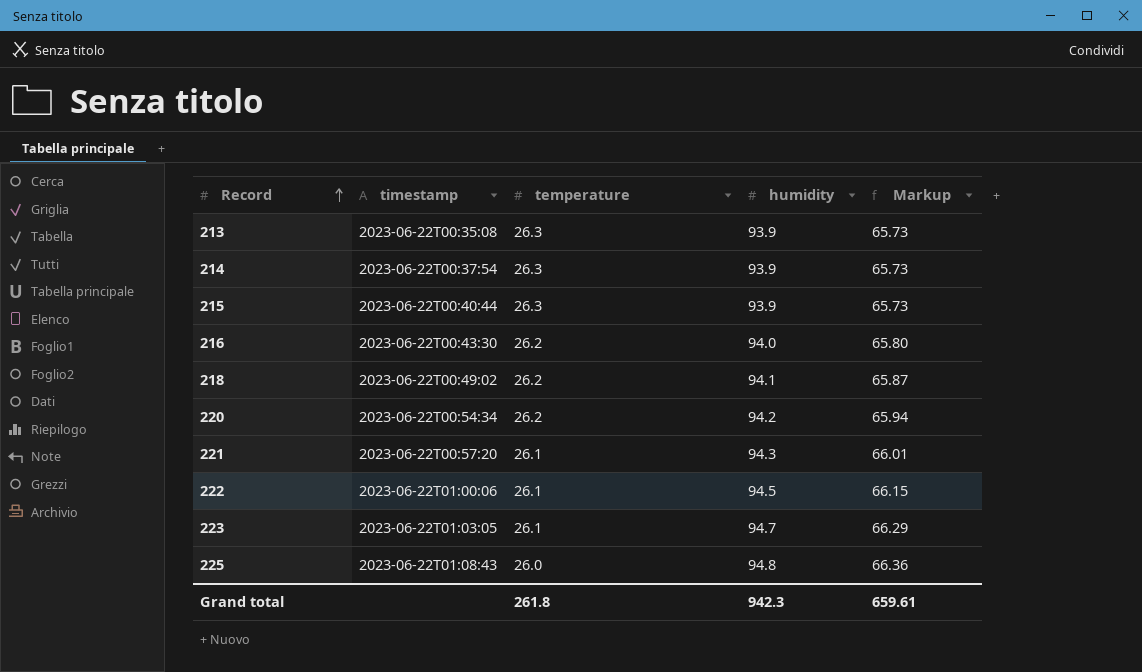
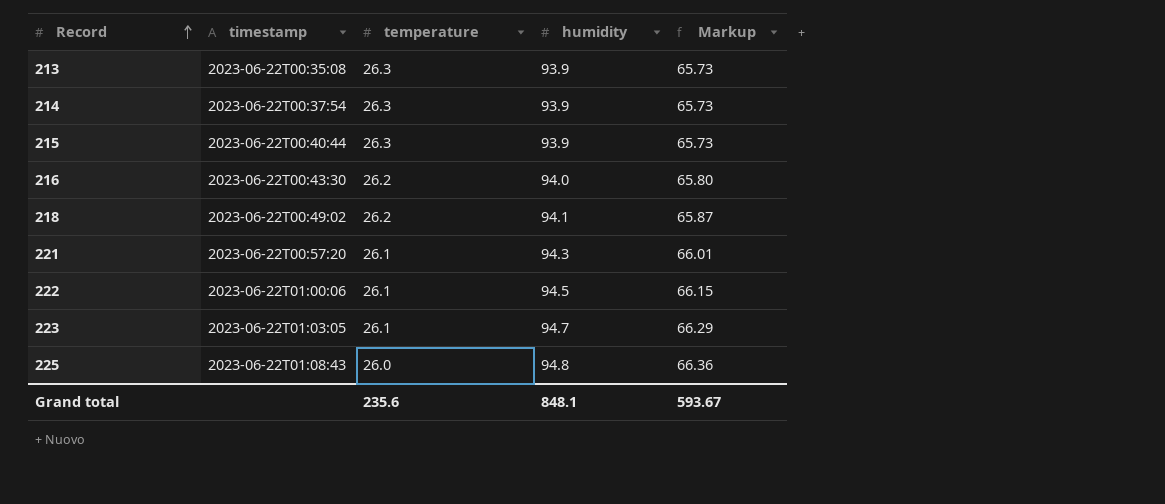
row 220: 2023-06-22T00:54:34 | 26.2 | 94.2 | 65.94 -> none
Grand total | temperature: 261.8 -> 235.6
Grand total | humidity: 942.3 -> 848.1
Grand total | Markup: 659.61 -> 593.67

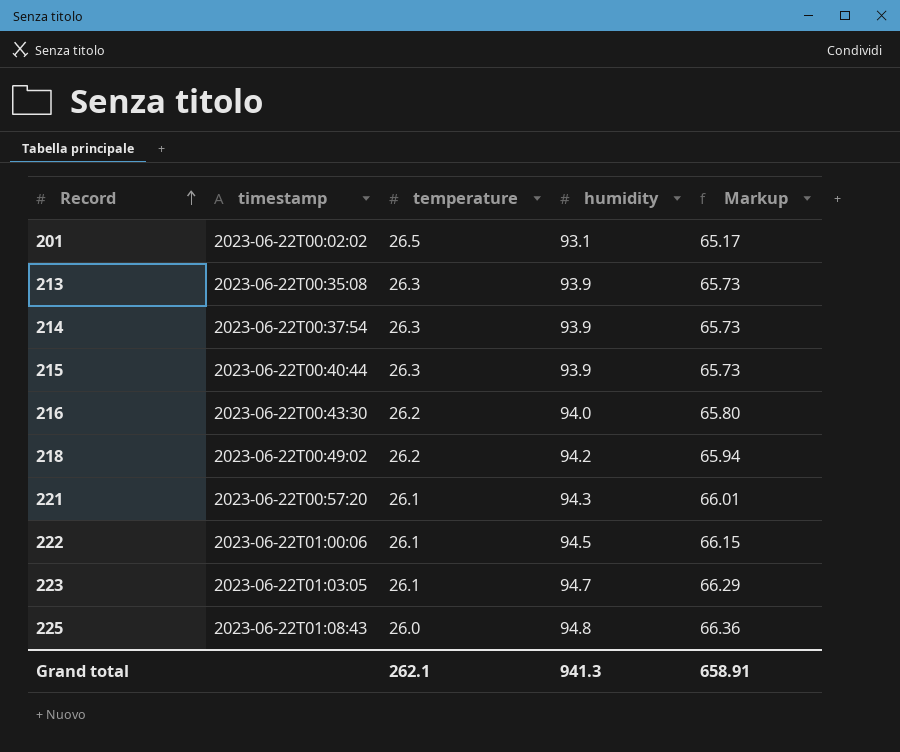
row 201: none -> 2023-06-22T00:02:02 | 26.5 | 93.1 | 65.17
218 | humidity: 94.1 -> 94.2
218 | Markup: 65.87 -> 65.94
Grand total | temperature: 235.6 -> 262.1
Grand total | humidity: 848.1 -> 941.3
Grand total | Markup: 593.67 -> 658.91

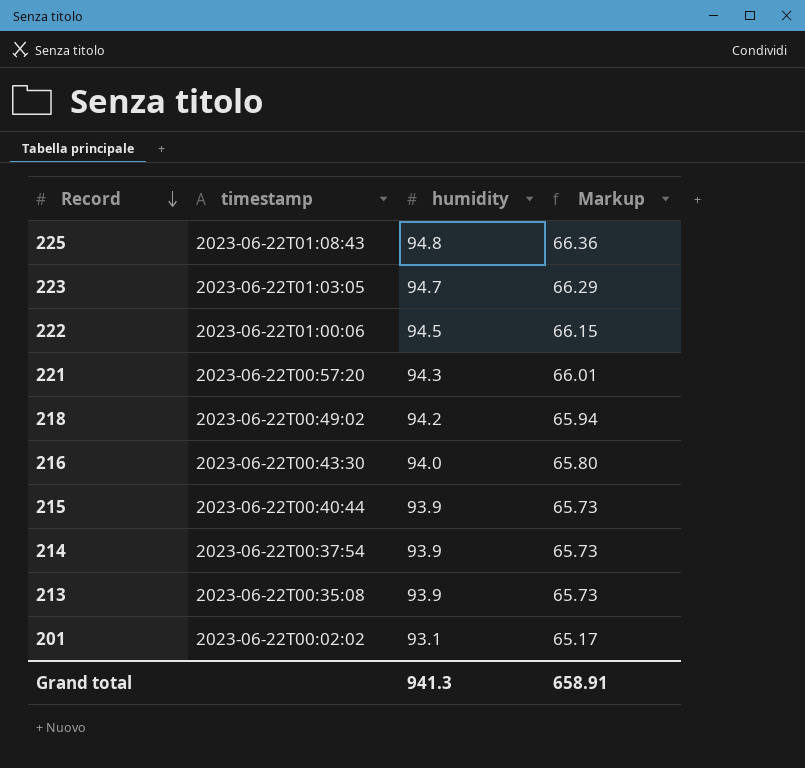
row order: Record ascending -> Record descending
column temperature | position: 3 -> none

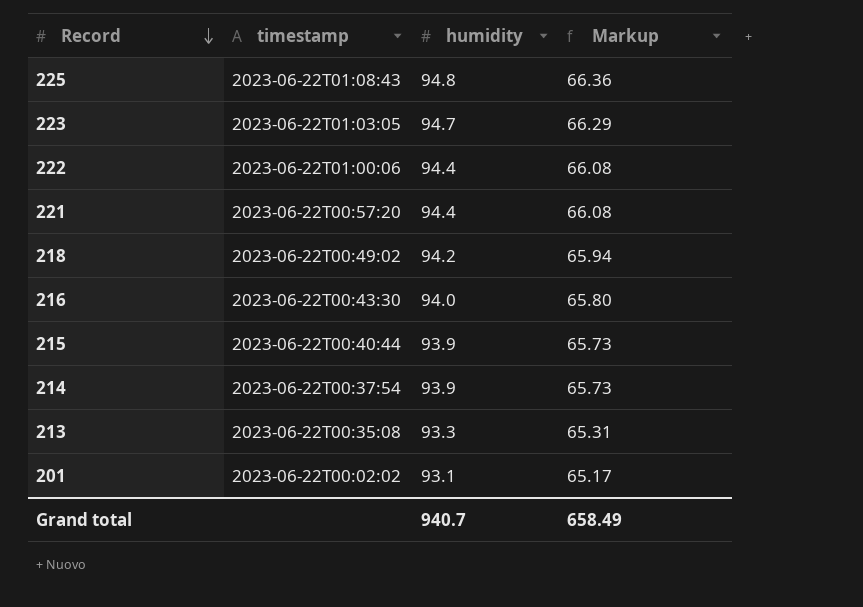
222 | humidity: 94.5 -> 94.4
222 | Markup: 66.15 -> 66.08
221 | humidity: 94.3 -> 94.4
221 | Markup: 66.01 -> 66.08
213 | humidity: 93.9 -> 93.3
213 | Markup: 65.73 -> 65.31
Grand total | humidity: 941.3 -> 940.7
Grand total | Markup: 658.91 -> 658.49

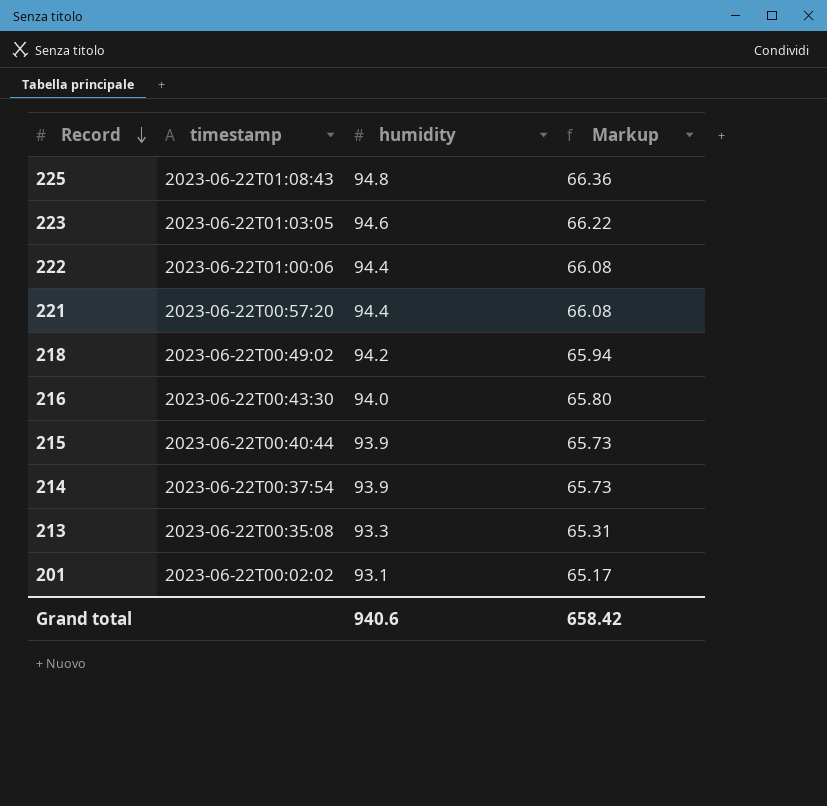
223 | humidity: 94.7 -> 94.6
223 | Markup: 66.29 -> 66.22
Grand total | humidity: 940.7 -> 940.6
Grand total | Markup: 658.49 -> 658.42

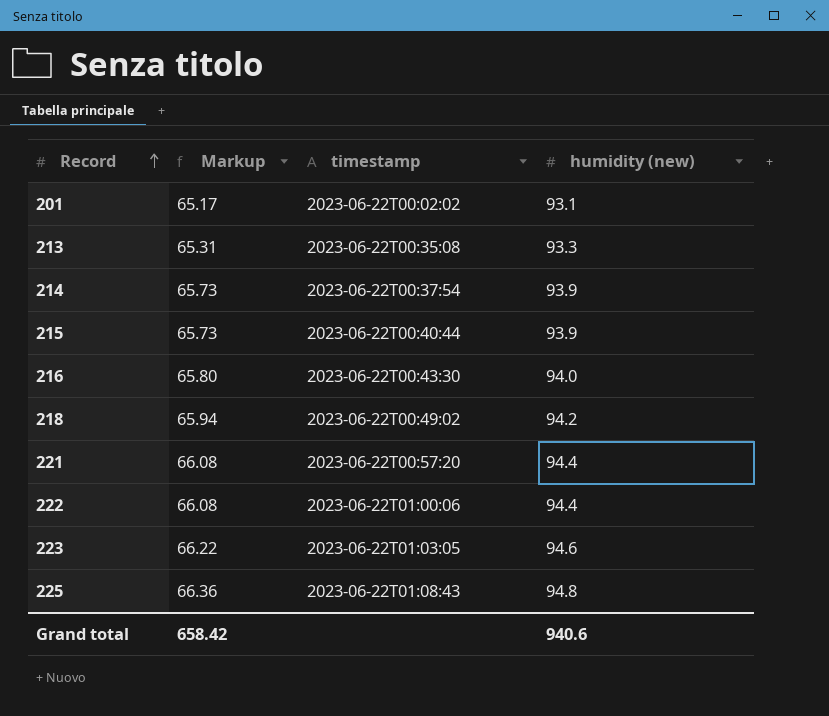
row order: Record descending -> Record ascending
column Markup | position: 4 -> 2
column name: humidity -> humidity (new)

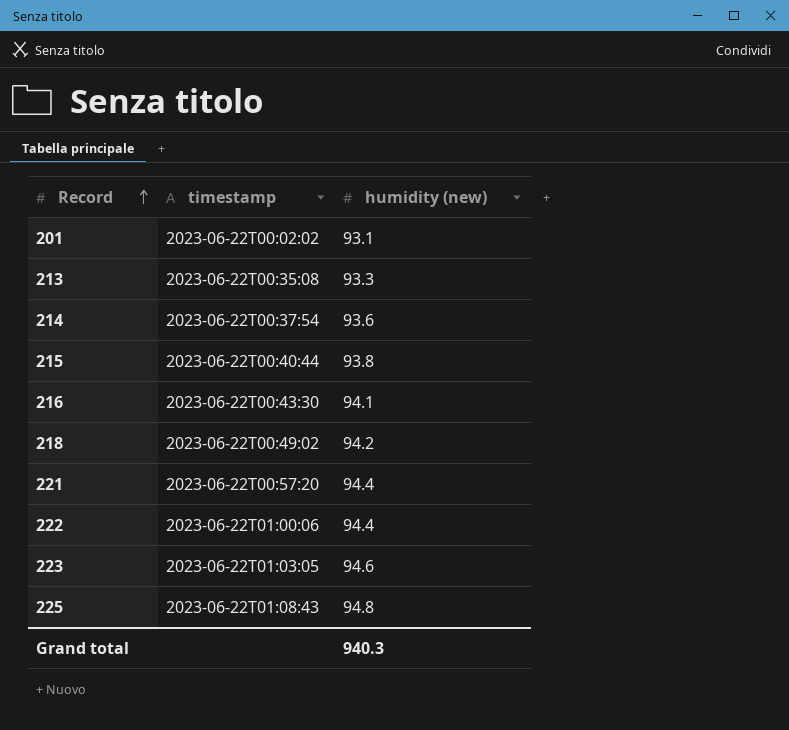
column Markup | formula: [humidity (new)] * 0.7 -> none
214 | humidity (new): 93.9 -> 93.6
215 | humidity (new): 93.9 -> 93.8
216 | humidity (new): 94.0 -> 94.1
Grand total | humidity (new): 940.6 -> 940.3

